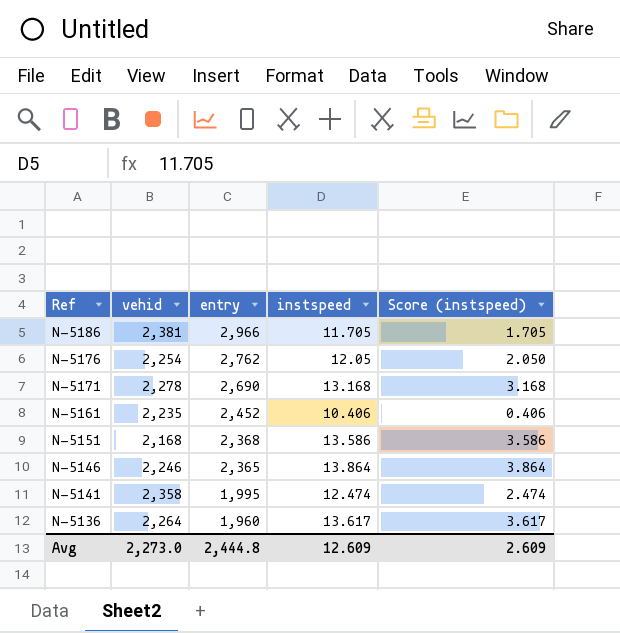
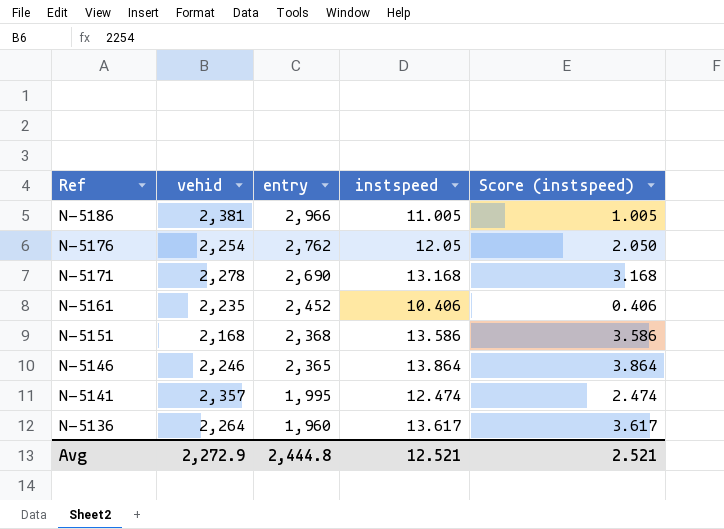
N-5186 | instspeed: 11.705 -> 11.005
N-5186 | Score (instspeed): 1.705 -> 1.005
N-5141 | vehid: 2,358 -> 2,357
Avg | vehid: 2,273.0 -> 2,272.9
Avg | instspeed: 12.609 -> 12.521
Avg | Score (instspeed): 2.609 -> 2.521

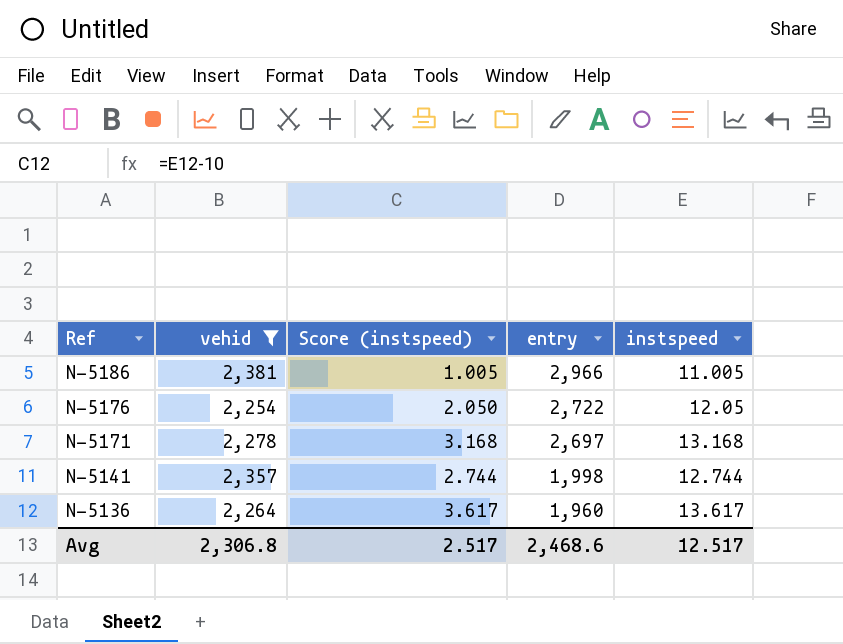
filter: none -> vehid >= 2,254
column Score (instspeed) | position: 5 -> 3
N-5176 | entry: 2,762 -> 2,722
N-5171 | entry: 2,690 -> 2,697
N-5141 | Score (instspeed): 2.474 -> 2.744
N-5141 | entry: 1,995 -> 1,998
N-5141 | instspeed: 12.474 -> 12.744
Avg | vehid: 2,272.9 -> 2,306.8
Avg | Score (instspeed): 2.521 -> 2.517
Avg | entry: 2,444.8 -> 2,468.6
Avg | instspeed: 12.521 -> 12.517

